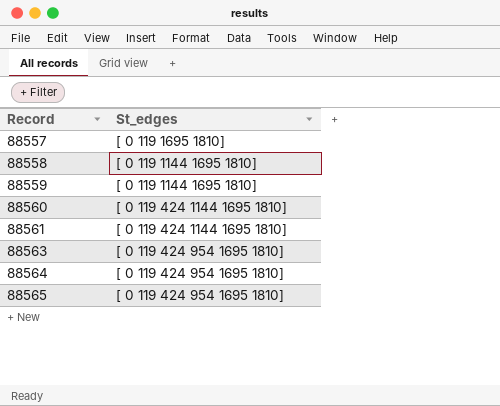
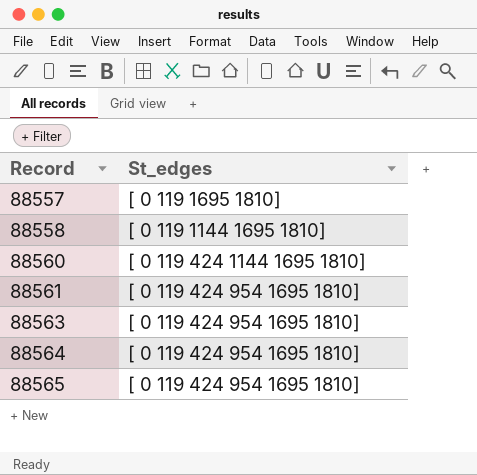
row 88559: [ 0 119 1144 1695 1810] -> none
88561 | St_edges: [ 0 119 424 1144 1695 1810] -> [ 0 119 424 954 1695 1810]

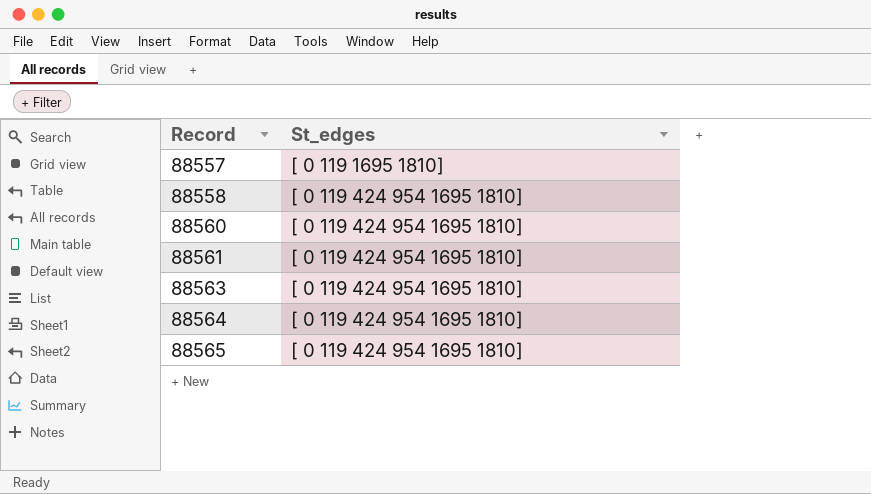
88558 | St_edges: [ 0 119 1144 1695 1810] -> [ 0 119 424 954 1695 1810]
88560 | St_edges: [ 0 119 424 1144 1695 1810] -> [ 0 119 424 954 1695 1810]

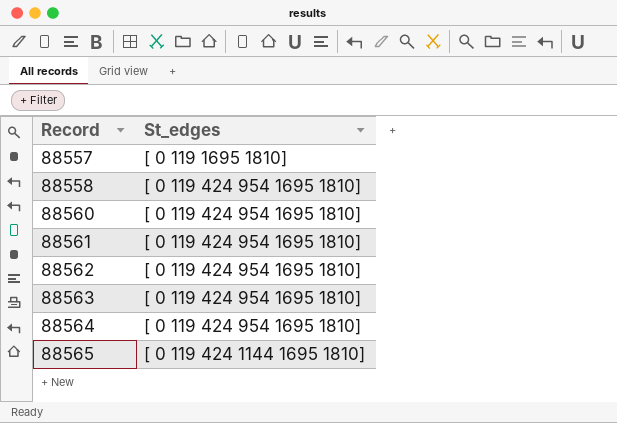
row 88562: none -> [ 0 119 424 954 1695 1810]
88565 | St_edges: [ 0 119 424 954 1695 1810] -> [ 0 119 424 1144 1695 1810]

